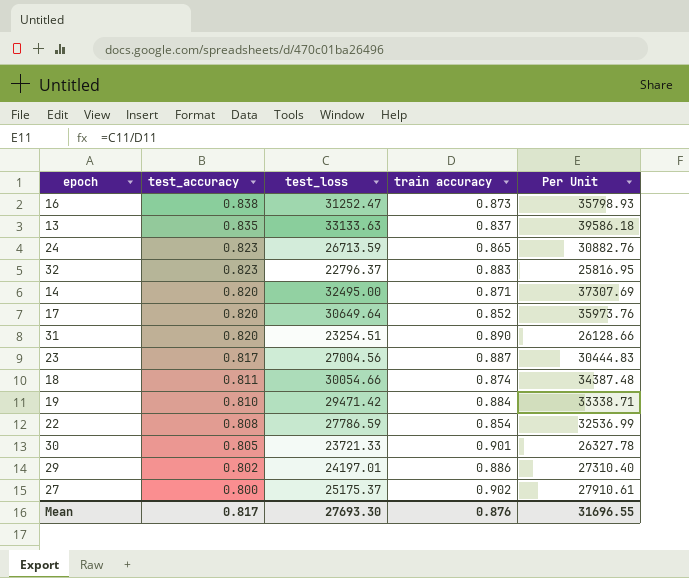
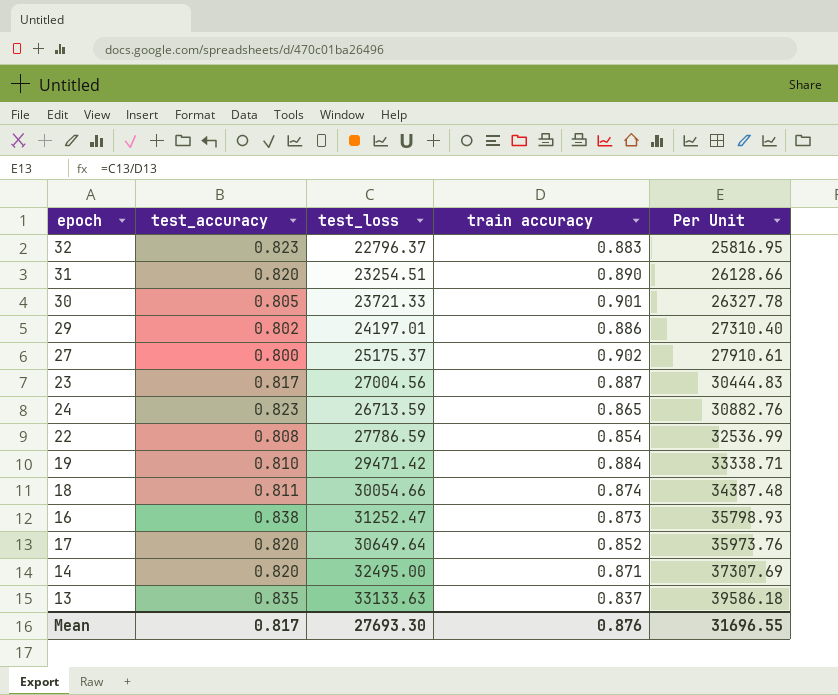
row order: test_accuracy descending -> Per Unit ascending

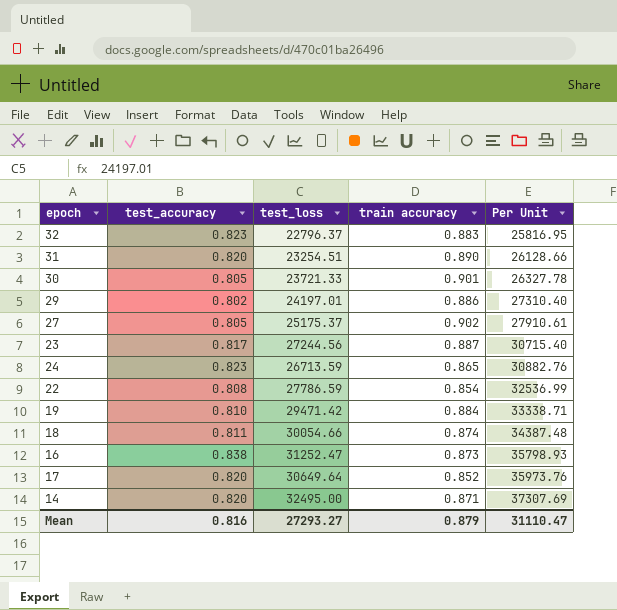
row 13: 0.835 | 33133.63 | 0.837 | 39586.18 -> none
27 | test_accuracy: 0.800 -> 0.805
23 | test_loss: 27004.56 -> 27244.56
23 | Per Unit: 30444.83 -> 30715.40
Mean | test_accuracy: 0.817 -> 0.816
Mean | test_loss: 27693.30 -> 27293.27
Mean | train accuracy: 0.876 -> 0.879
Mean | Per Unit: 31696.55 -> 31110.47

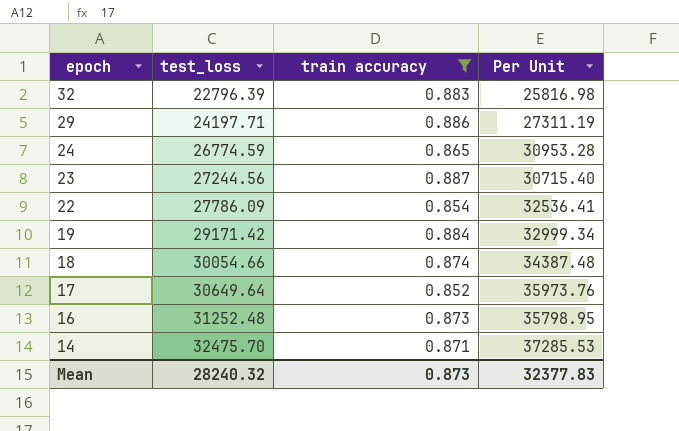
filter: none -> train accuracy <= 0.887
row order: Per Unit ascending -> epoch descending
column test_accuracy | position: 2 -> none
32 | test_loss: 22796.37 -> 22796.39
32 | Per Unit: 25816.95 -> 25816.98
29 | test_loss: 24197.01 -> 24197.71
29 | Per Unit: 27310.40 -> 27311.19
24 | test_loss: 26713.59 -> 26774.59
24 | Per Unit: 30882.76 -> 30953.28
22 | test_loss: 27786.59 -> 27786.09
22 | Per Unit: 32536.99 -> 32536.41
19 | test_loss: 29471.42 -> 29171.42
19 | Per Unit: 33338.71 -> 32999.34
16 | test_loss: 31252.47 -> 31252.48
16 | Per Unit: 35798.93 -> 35798.95
14 | test_loss: 32495.00 -> 32475.70
14 | Per Unit: 37307.69 -> 37285.53
Mean | test_loss: 27293.27 -> 28240.32
Mean | train accuracy: 0.879 -> 0.873
Mean | Per Unit: 31110.47 -> 32377.83

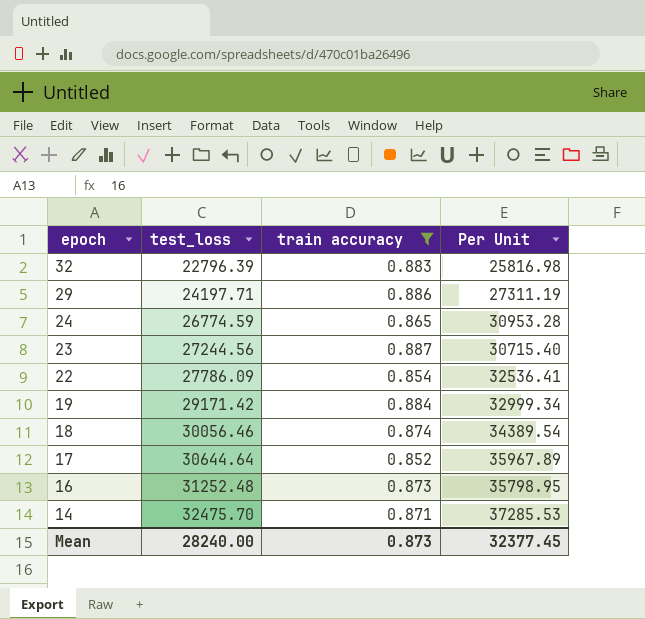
18 | test_loss: 30054.66 -> 30056.46
18 | Per Unit: 34387.48 -> 34389.54
17 | test_loss: 30649.64 -> 30644.64
17 | Per Unit: 35973.76 -> 35967.89
Mean | test_loss: 28240.32 -> 28240.00
Mean | Per Unit: 32377.83 -> 32377.45

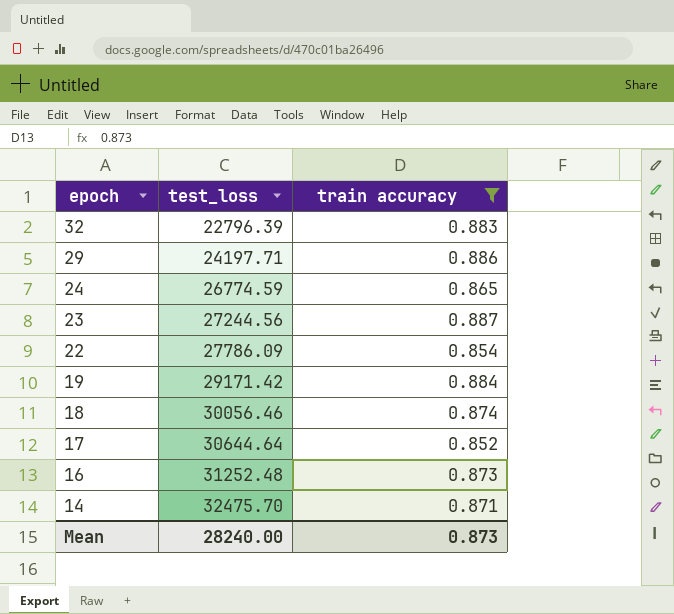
column Per Unit | formula: [test_loss] / [train accuracy] -> none

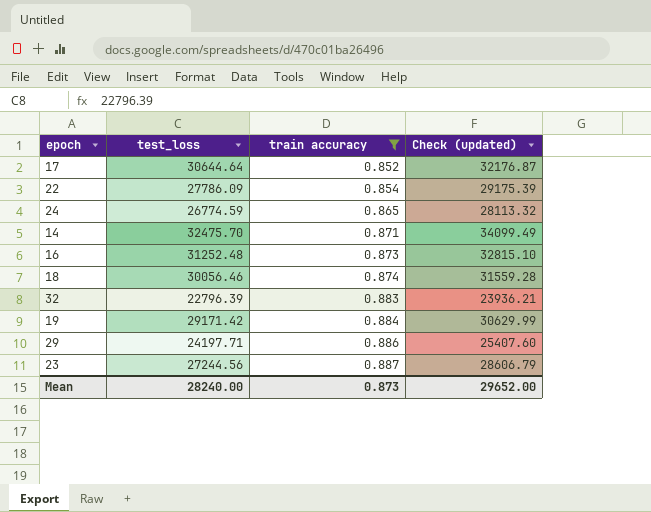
row order: epoch descending -> train accuracy ascending
column Check (updated) | formula: none -> [test_loss] * 1.05

